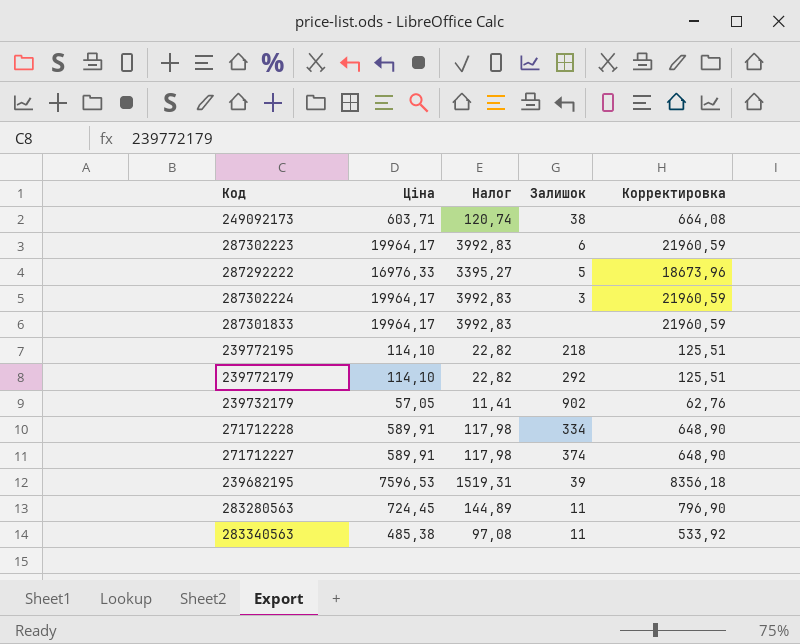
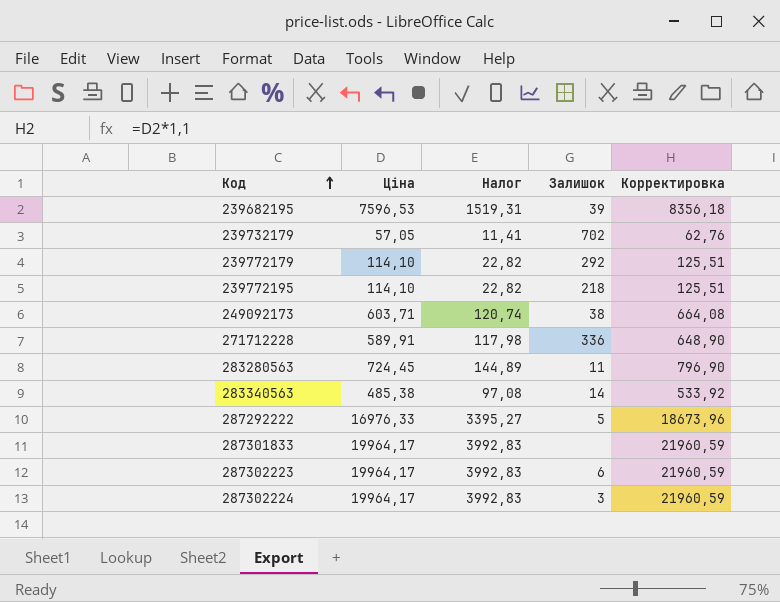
row order: none -> Код ascending
row 271712227: 589,91 | 117,98 | 374 | 648,90 -> none
239732179 | Залишок: 902 -> 702
271712228 | Залишок: 334 -> 336
283340563 | Залишок: 11 -> 14

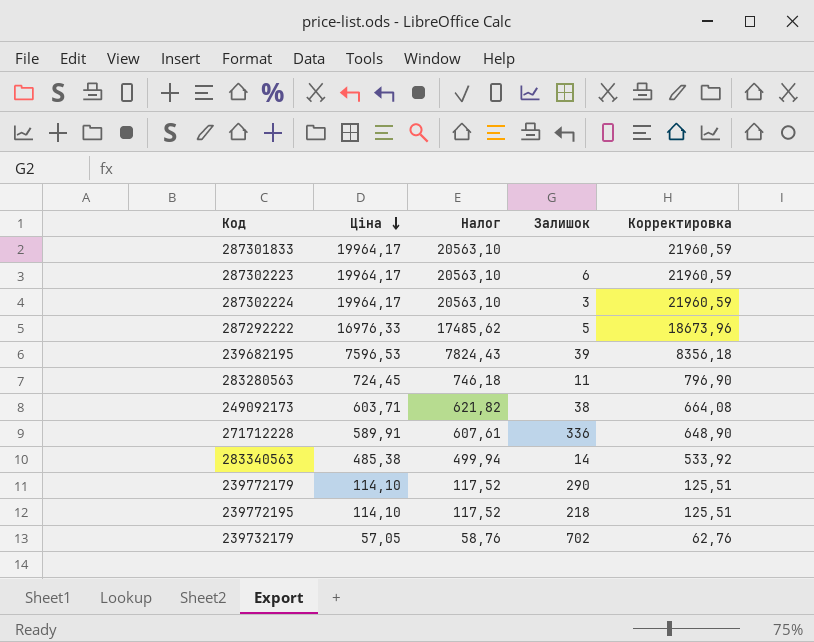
row order: Код ascending -> Ціна descending
column Налог | formula: [Ціна] * 0,2 -> [Ціна] * 1,03
239772179 | Залишок: 292 -> 290

